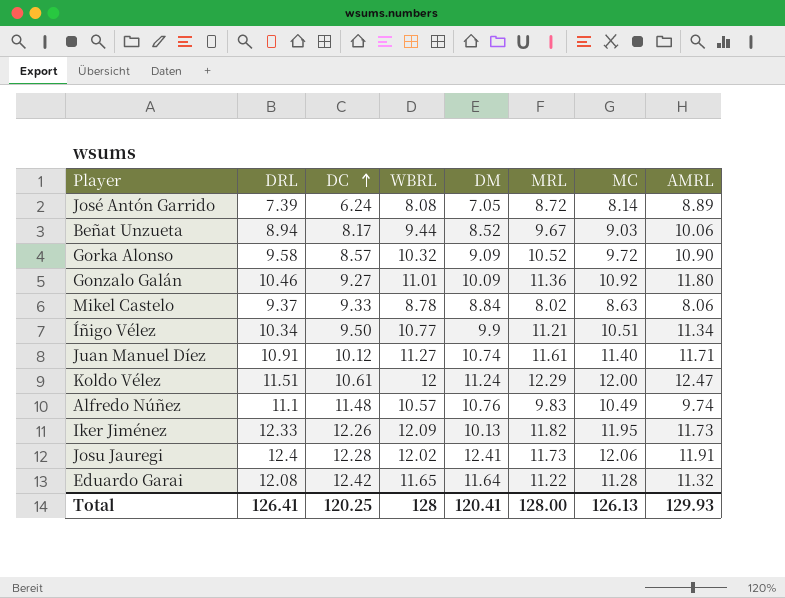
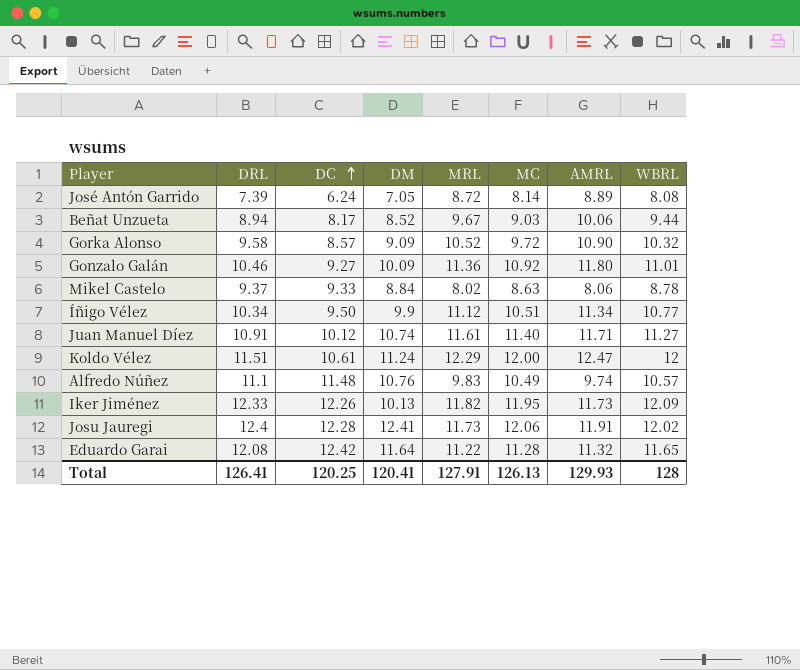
column WBRL | position: 4 -> 8
Íñigo Vélez | MRL: 11.21 -> 11.12
Total | MRL: 128.00 -> 127.91

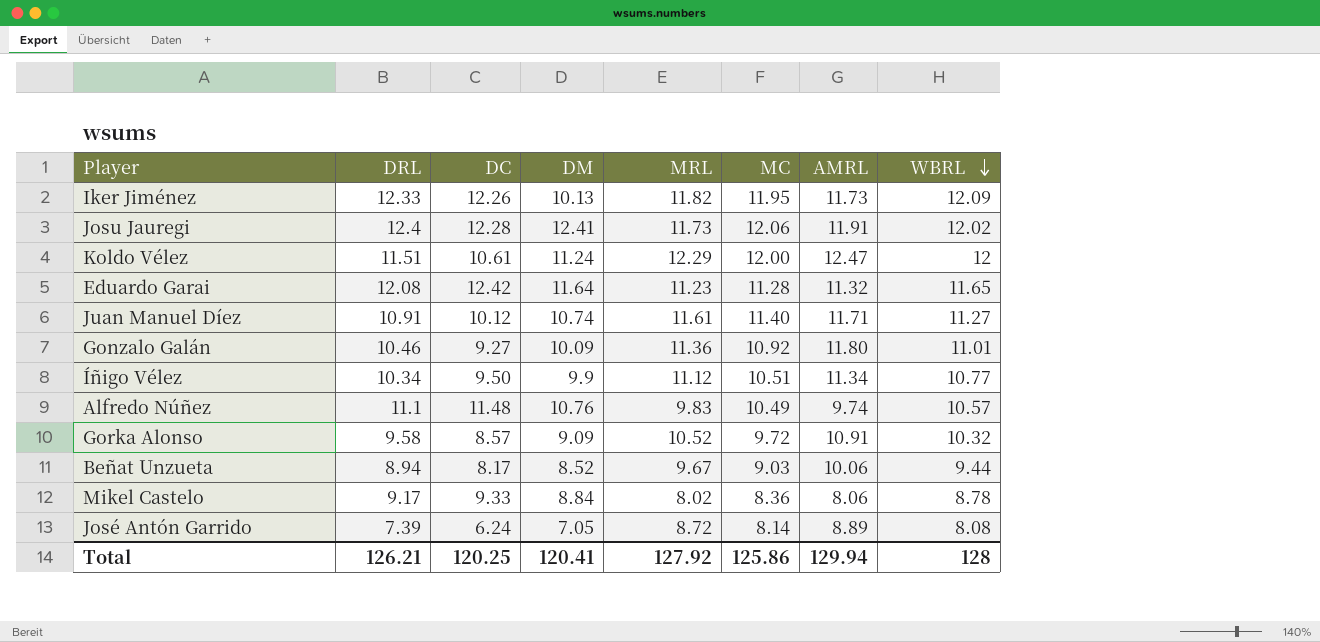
row order: DC ascending -> WBRL descending
Eduardo Garai | MRL: 11.22 -> 11.23
Gorka Alonso | AMRL: 10.90 -> 10.91
Mikel Castelo | DRL: 9.37 -> 9.17
Mikel Castelo | MC: 8.63 -> 8.36
Total | DRL: 126.41 -> 126.21
Total | MRL: 127.91 -> 127.92
Total | MC: 126.13 -> 125.86
Total | AMRL: 129.93 -> 129.94

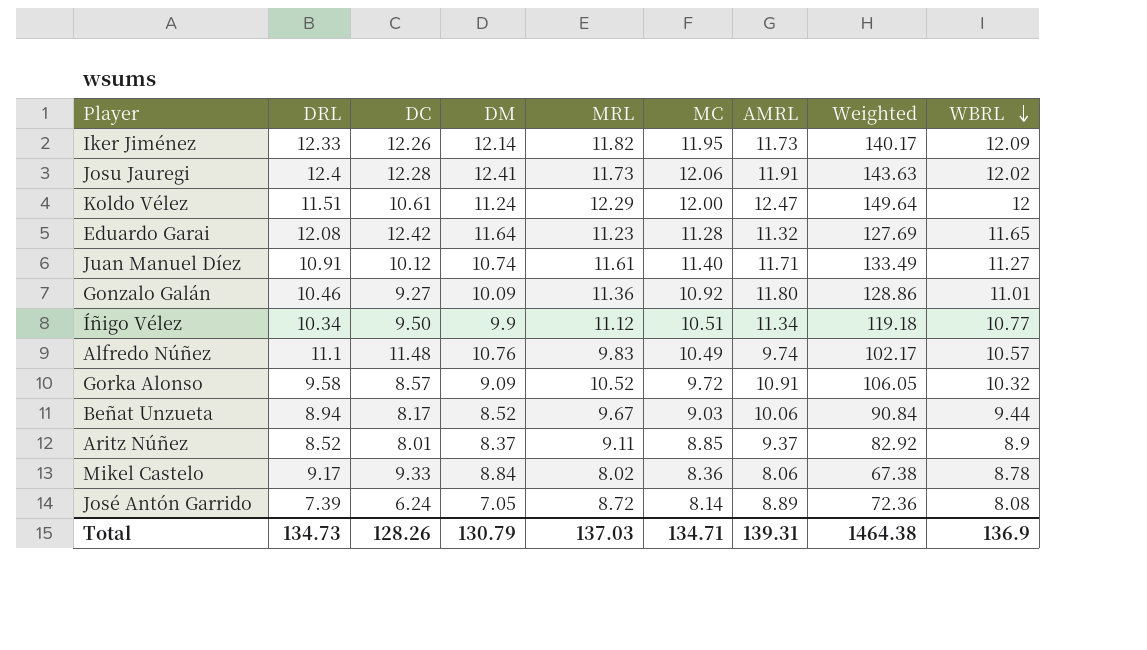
column Weighted | formula: none -> [MC] * [AMRL]
Iker Jiménez | DM: 10.13 -> 12.14
row Aritz Núñez: none -> 8.52 | 8.01 | 8.37 | 9.11 | 8.85 | 9.37 | 82.92 | 8.9
Total | DRL: 126.21 -> 134.73
Total | DC: 120.25 -> 128.26
Total | DM: 120.41 -> 130.79
Total | MRL: 127.92 -> 137.03
Total | MC: 125.86 -> 134.71
Total | AMRL: 129.94 -> 139.31
Total | WBRL: 128 -> 136.9

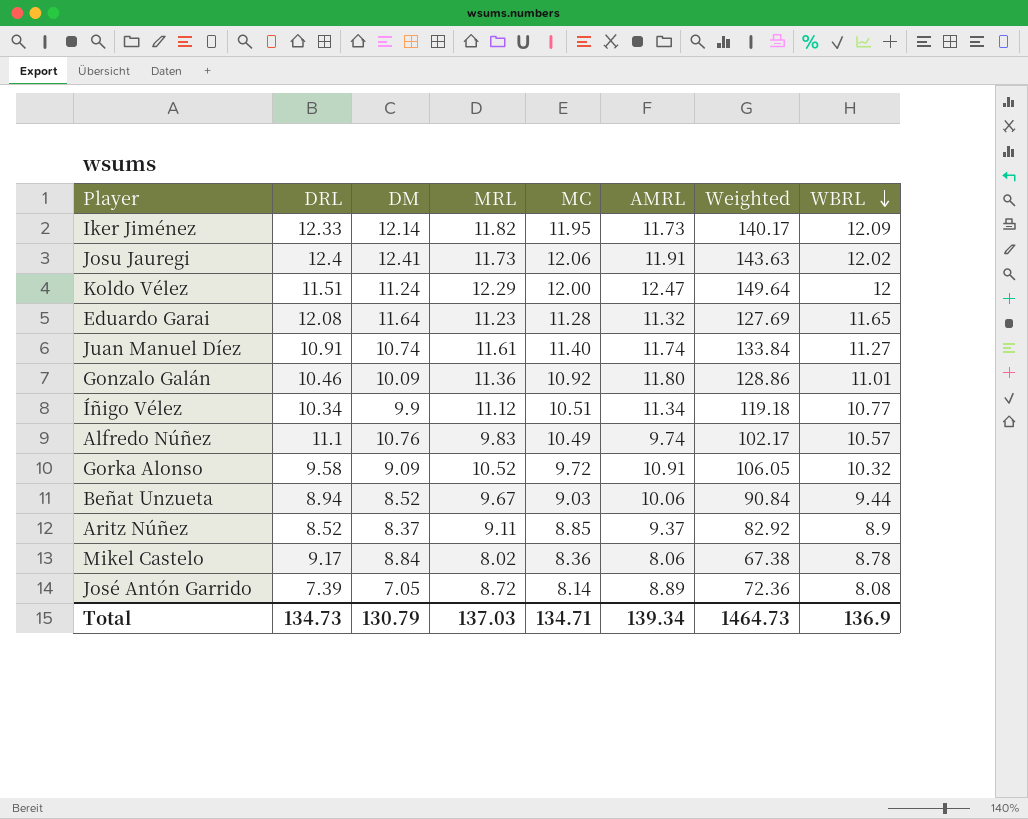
column DC | position: 3 -> none
Juan Manuel Díez | AMRL: 11.71 -> 11.74
Juan Manuel Díez | Weighted: 133.49 -> 133.84
Total | AMRL: 139.31 -> 139.34
Total | Weighted: 1464.38 -> 1464.73

